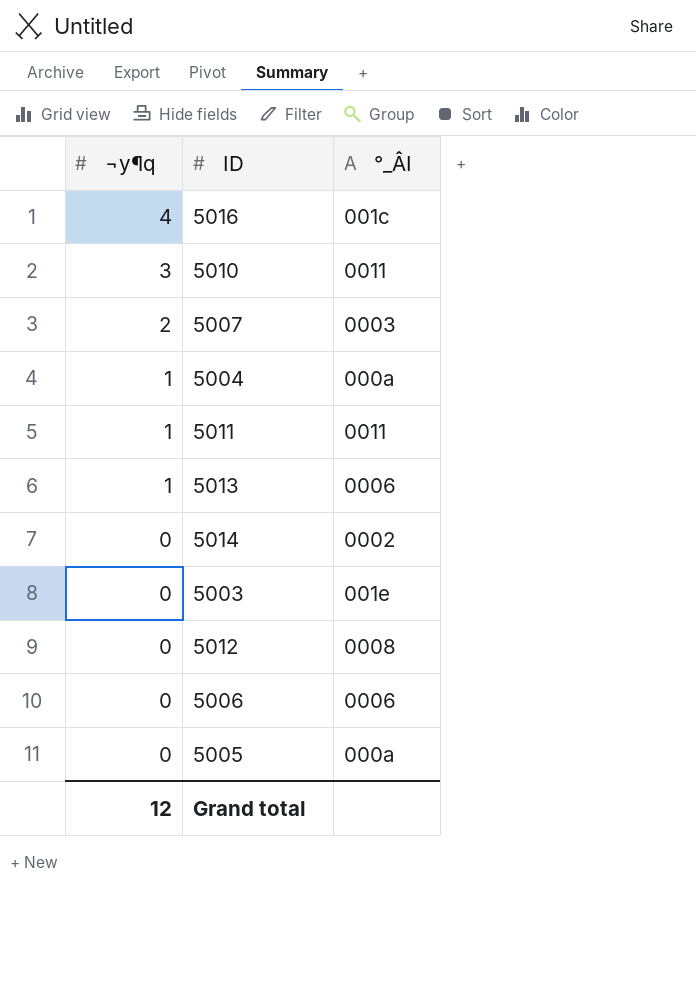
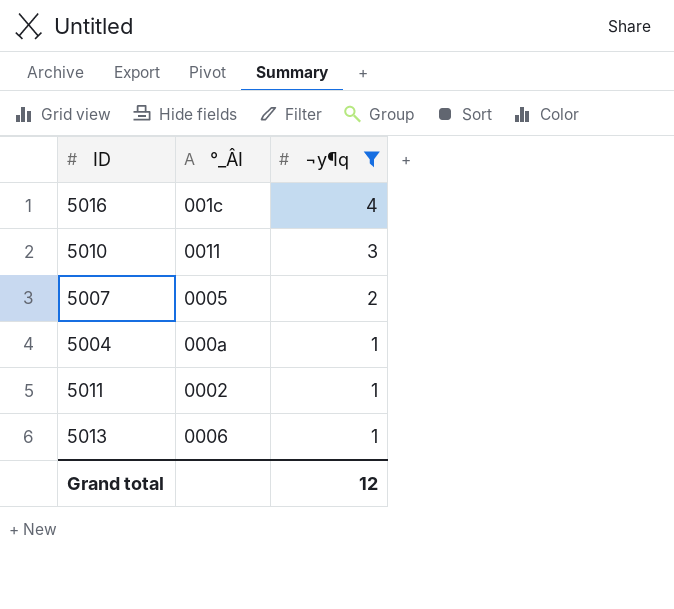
filter: none -> ¬y¶q != 0
column ¬y¶q | position: 1 -> 3
5007 | °_ÂI: 0003 -> 0005
5011 | °_ÂI: 0011 -> 0002

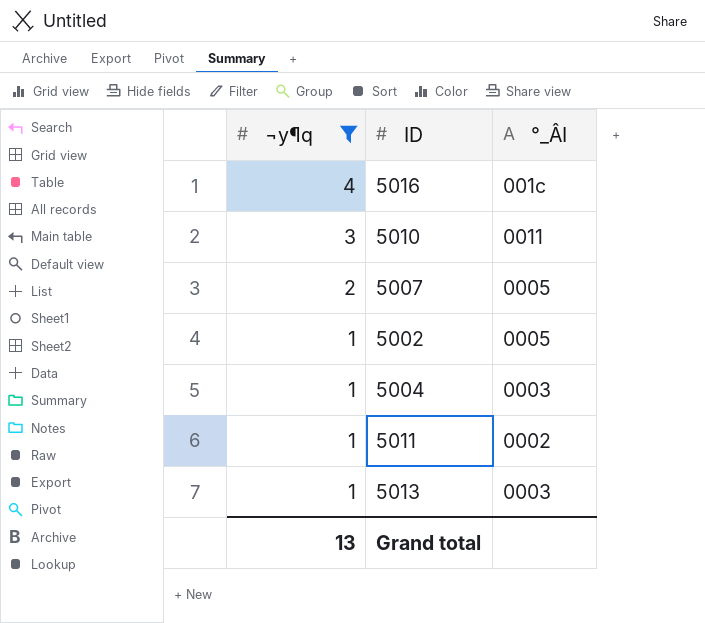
column ¬y¶q | position: 3 -> 1
row 5002: none -> 1 | 0005
5004 | °_ÂI: 000a -> 0003
5013 | °_ÂI: 0006 -> 0003
Grand total | ¬y¶q: 12 -> 13

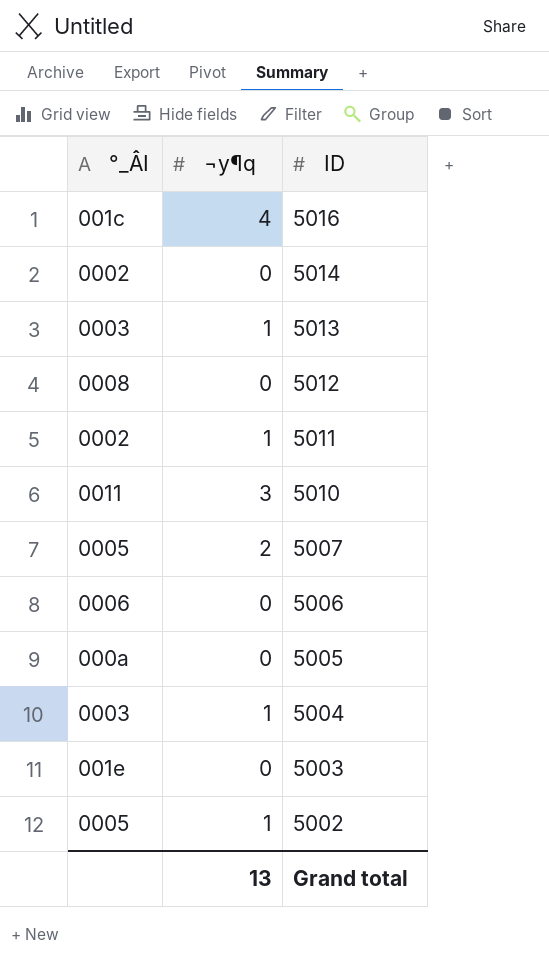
filter: ¬y¶q != 0 -> none
row order: ¬y¶q descending -> ID descending
column °_ÂI | position: 3 -> 1

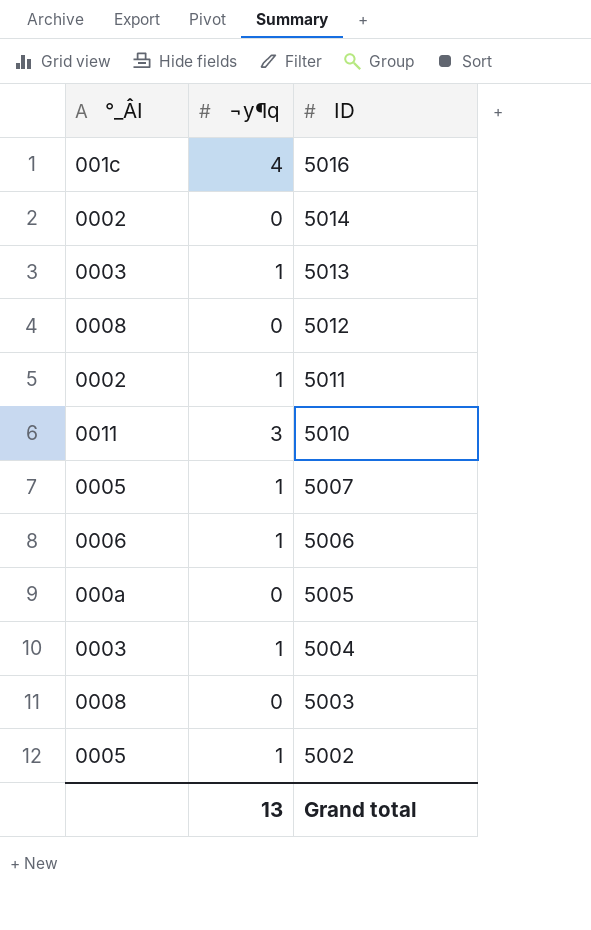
5007 | ¬y¶q: 2 -> 1
5006 | ¬y¶q: 0 -> 1
5003 | °_ÂI: 001e -> 0008

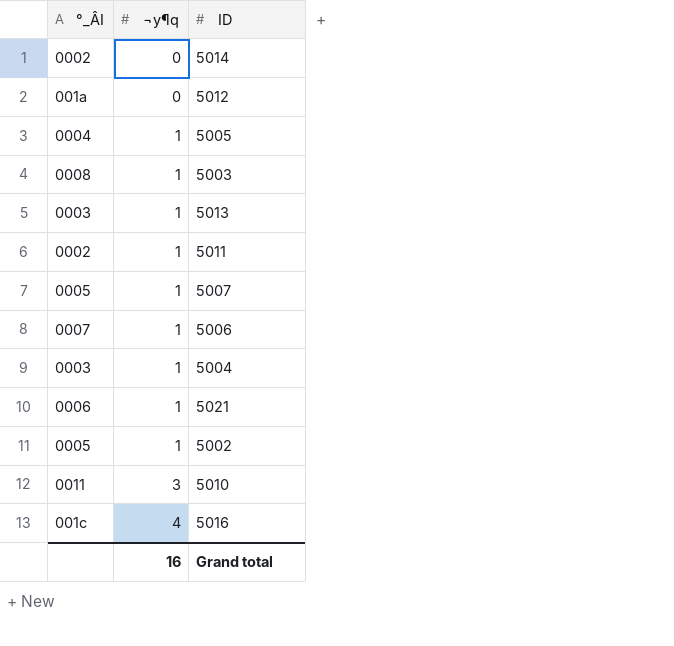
row order: ID descending -> ¬y¶q ascending
5012 | °_ÂI: 0008 -> 001a
5005 | °_ÂI: 000a -> 0004
5005 | ¬y¶q: 0 -> 1
5003 | ¬y¶q: 0 -> 1
5006 | °_ÂI: 0006 -> 0007
row 5021: none -> 0006 | 1
Grand total | ¬y¶q: 13 -> 16

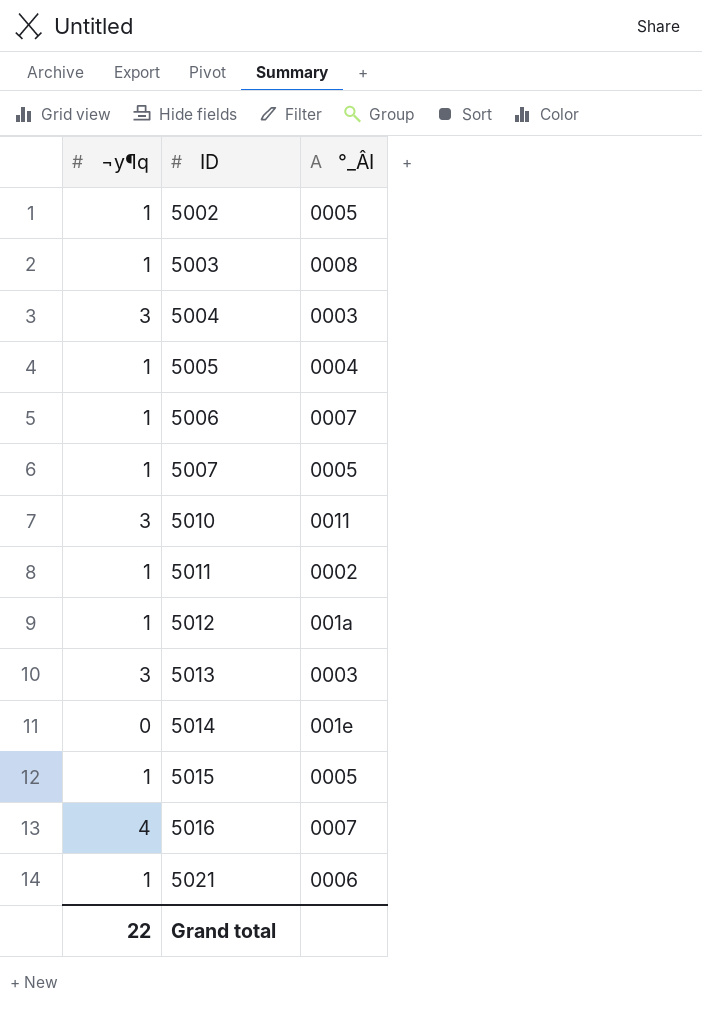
row order: ¬y¶q ascending -> ID ascending
column °_ÂI | position: 1 -> 3
5004 | ¬y¶q: 1 -> 3
5012 | ¬y¶q: 0 -> 1
5013 | ¬y¶q: 1 -> 3
5014 | °_ÂI: 0002 -> 001e
row 5015: none -> 1 | 0005
5016 | °_ÂI: 001c -> 0007
Grand total | ¬y¶q: 16 -> 22

